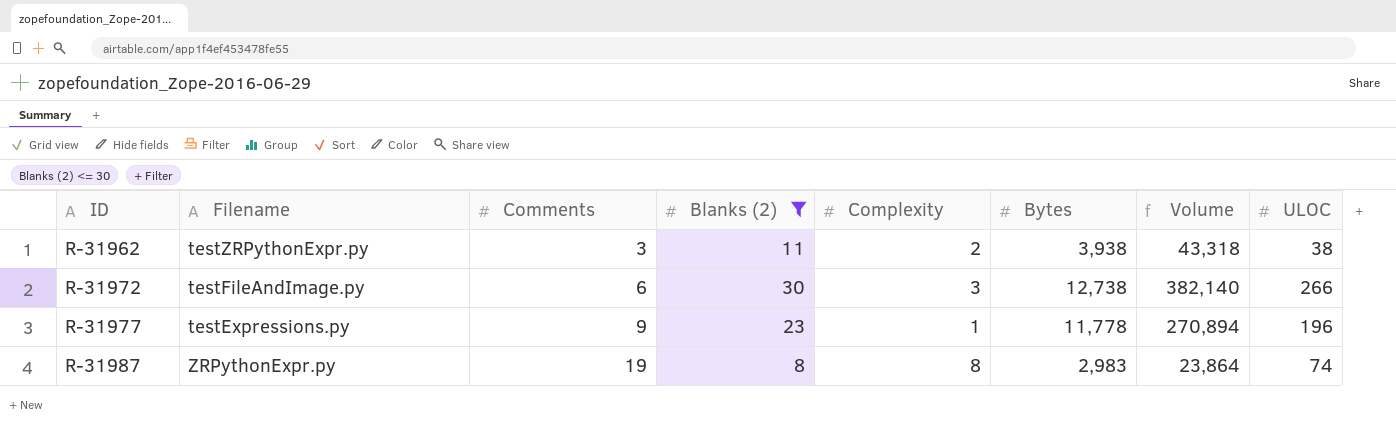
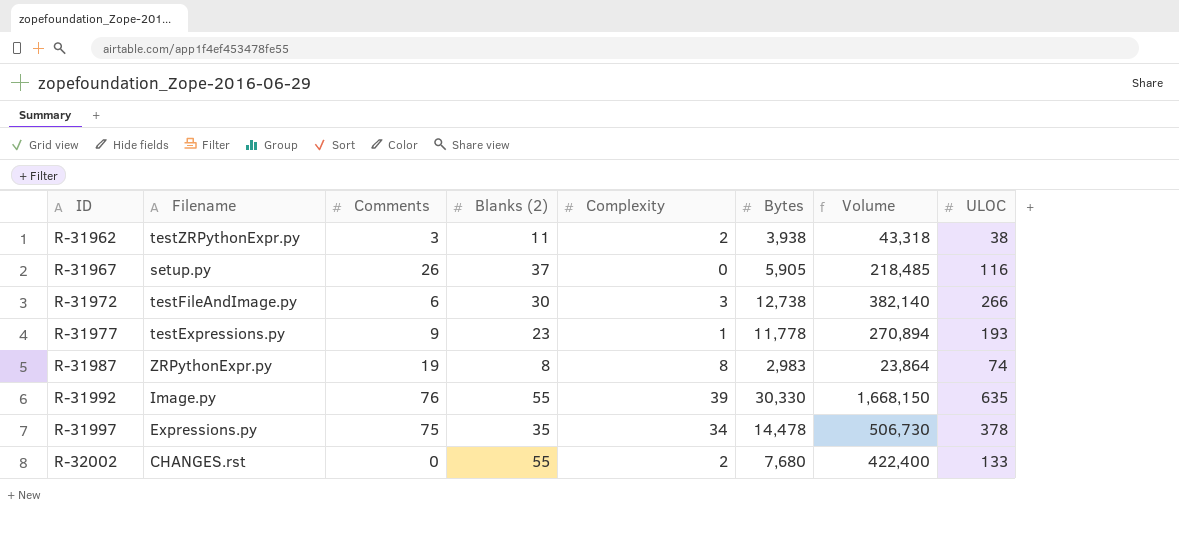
filter: Blanks (2) <= 30 -> none
R-31977 | ULOC: 196 -> 193

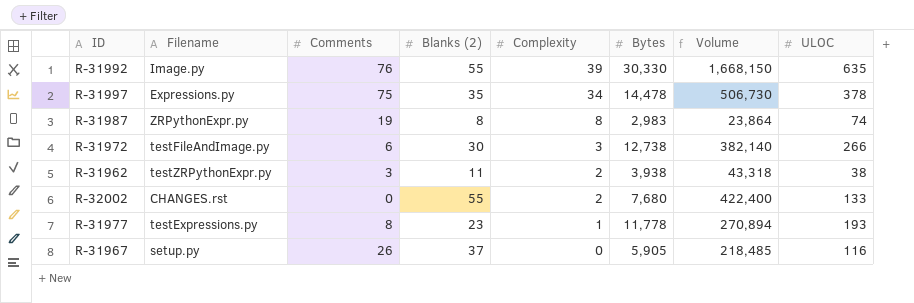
row order: ID ascending -> Complexity descending
R-31977 | Comments: 9 -> 8

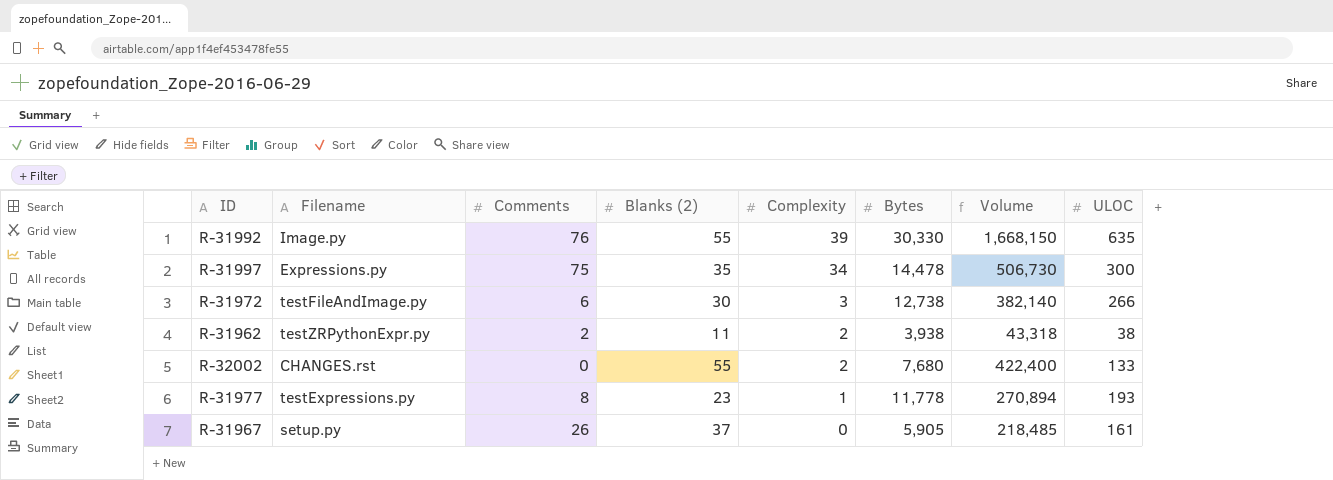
row R-31987: ZRPythonExpr.py | 19 | 8 | 8 | 2,983 | 23,864 | 74 -> none
R-31997 | ULOC: 378 -> 300
R-31962 | Comments: 3 -> 2
R-31967 | ULOC: 116 -> 161

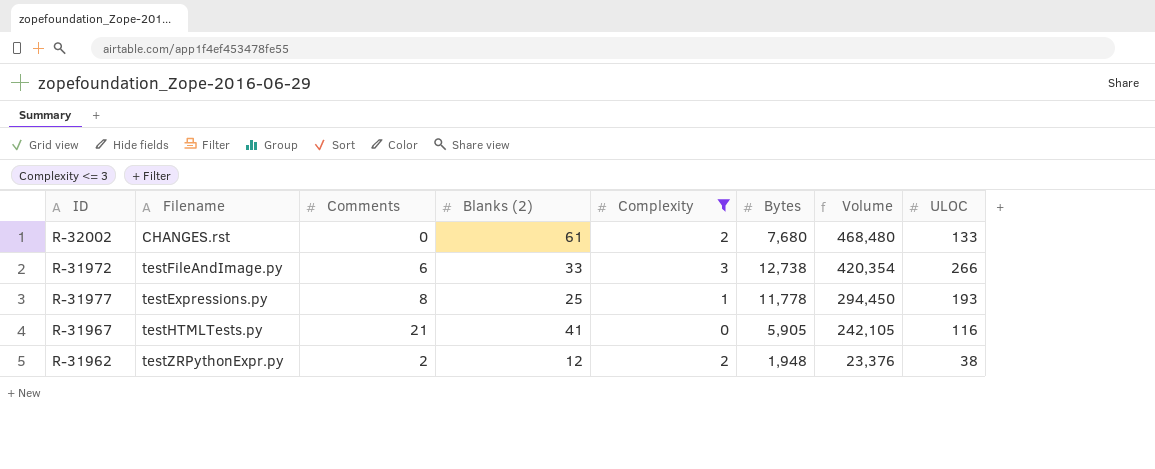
filter: none -> Complexity <= 3
row order: Complexity descending -> Volume descending
R-32002 | Blanks (2): 55 -> 61
R-32002 | Volume: 422,400 -> 468,480
R-31972 | Blanks (2): 30 -> 33
R-31972 | Volume: 382,140 -> 420,354
R-31977 | Blanks (2): 23 -> 25
R-31977 | Volume: 270,894 -> 294,450
R-31967 | Filename: setup.py -> testHTMLTests.py
R-31967 | Comments: 26 -> 21
R-31967 | Blanks (2): 37 -> 41
R-31967 | Volume: 218,485 -> 242,105
R-31967 | ULOC: 161 -> 116
R-31962 | Blanks (2): 11 -> 12
R-31962 | Bytes: 3,938 -> 1,948
R-31962 | Volume: 43,318 -> 23,376

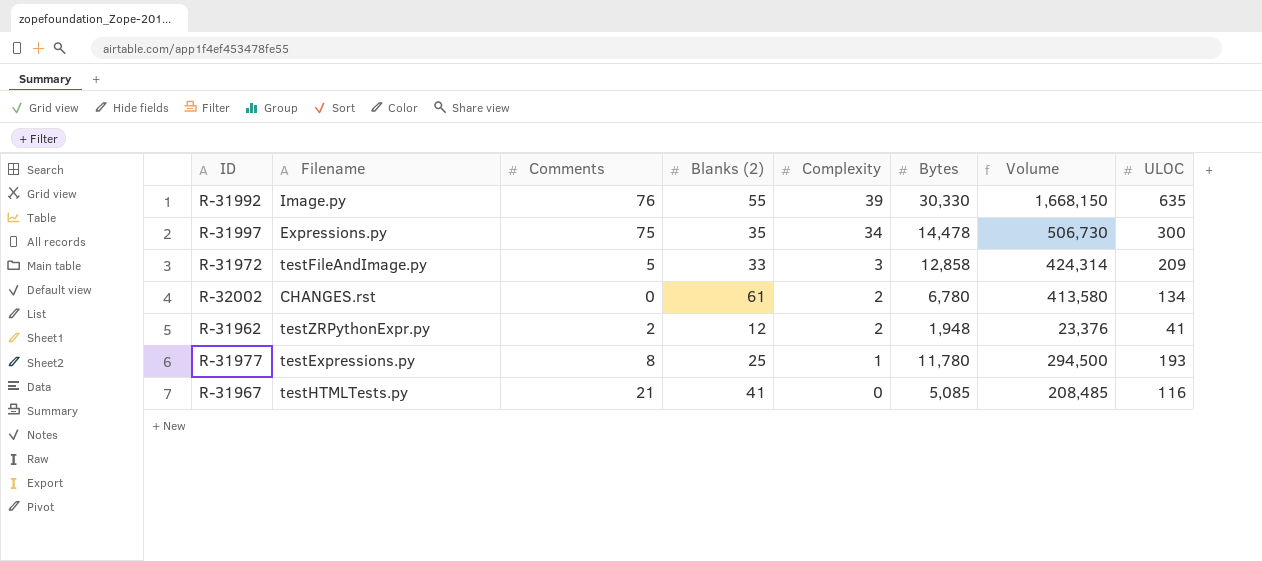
filter: Complexity <= 3 -> none
row order: Volume descending -> Complexity descending
R-31972 | Comments: 6 -> 5
R-31972 | Bytes: 12,738 -> 12,858
R-31972 | Volume: 420,354 -> 424,314
R-31972 | ULOC: 266 -> 209
R-32002 | Bytes: 7,680 -> 6,780
R-32002 | Volume: 468,480 -> 413,580
R-32002 | ULOC: 133 -> 134
R-31962 | ULOC: 38 -> 41
R-31977 | Bytes: 11,778 -> 11,780
R-31977 | Volume: 294,450 -> 294,500
R-31967 | Bytes: 5,905 -> 5,085
R-31967 | Volume: 242,105 -> 208,485

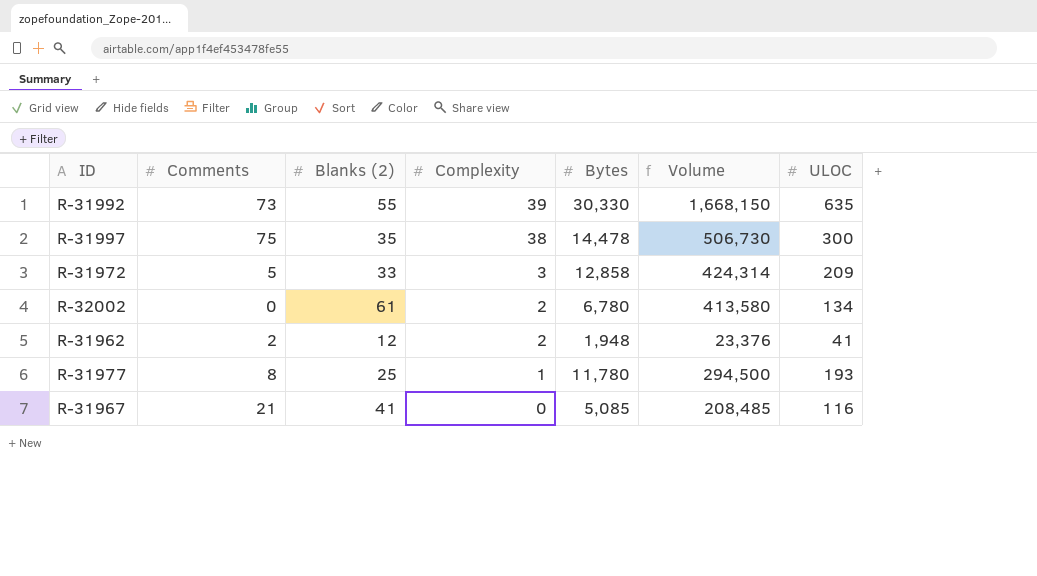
column Filename | position: 2 -> none
R-31992 | Comments: 76 -> 73
R-31997 | Complexity: 34 -> 38

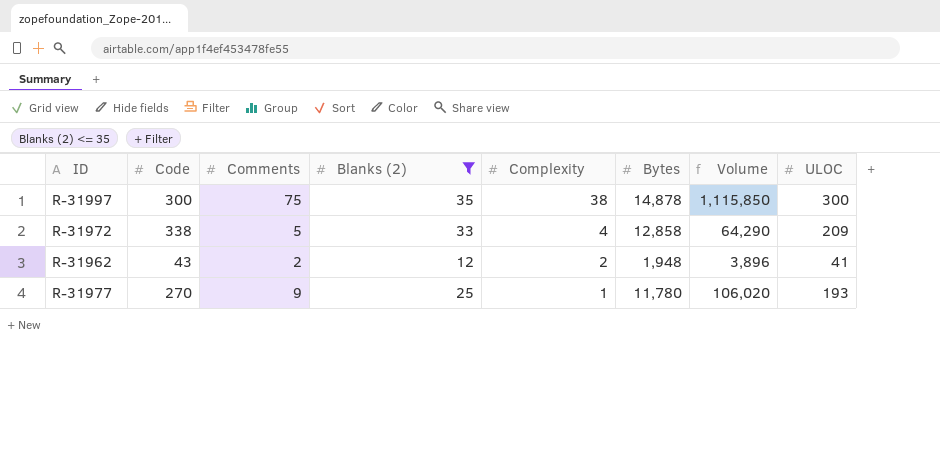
filter: none -> Blanks (2) <= 35
column Code | position: none -> 2
column Volume | formula: [Blanks (2)] * [Bytes] -> [Comments] * [Bytes]
R-31997 | Bytes: 14,478 -> 14,878
R-31972 | Complexity: 3 -> 4
R-31977 | Comments: 8 -> 9

